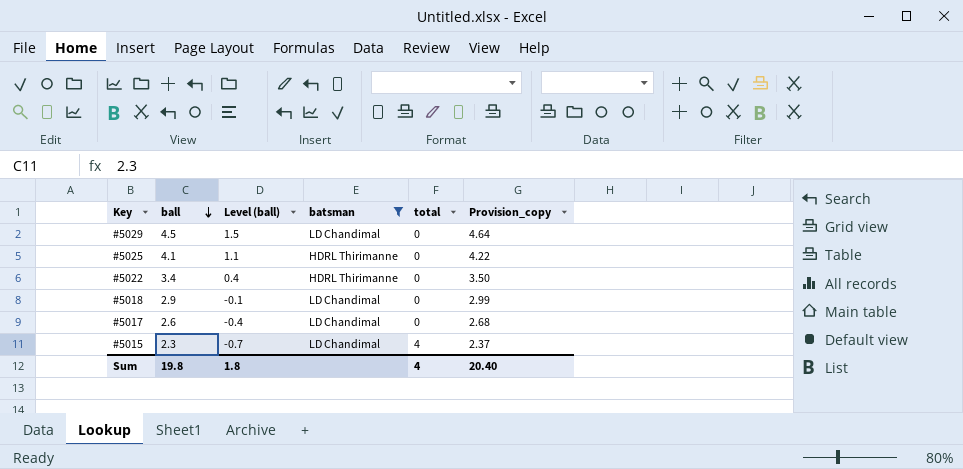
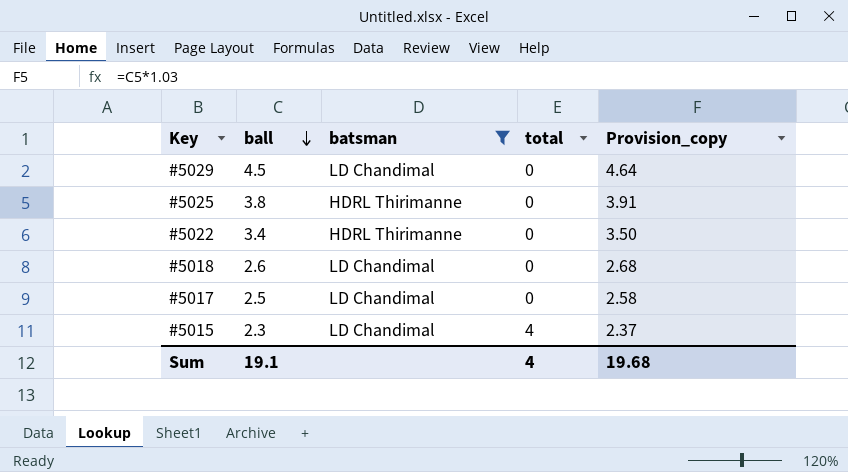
column Level (ball) | formula: [ball] - 3 -> none
#5025 | ball: 4.1 -> 3.8
#5025 | Provision_copy: 4.22 -> 3.91
#5018 | ball: 2.9 -> 2.6
#5018 | Provision_copy: 2.99 -> 2.68
#5017 | ball: 2.6 -> 2.5
#5017 | Provision_copy: 2.68 -> 2.58
Sum | ball: 19.8 -> 19.1
Sum | Provision_copy: 20.40 -> 19.68

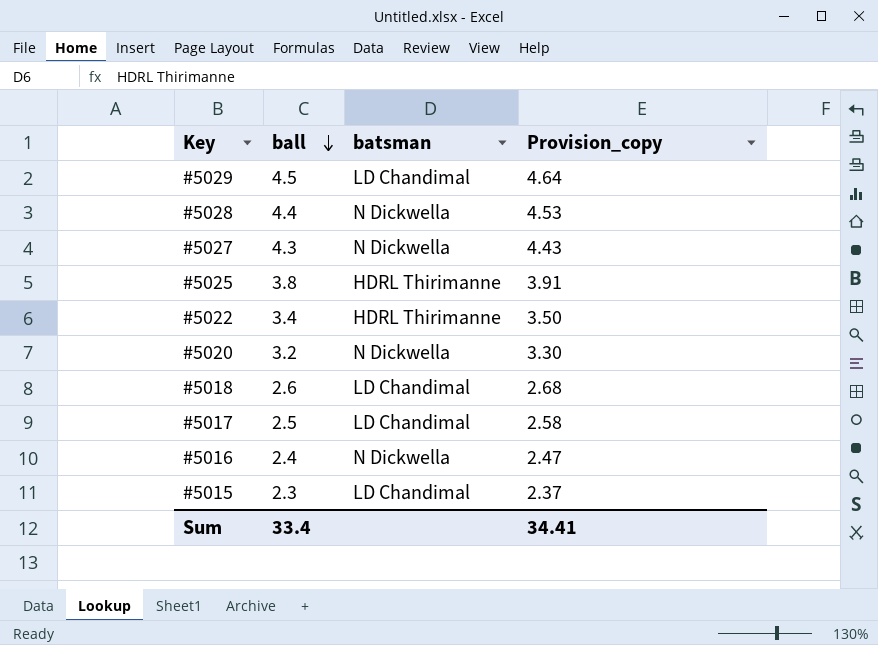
filter: batsman != N Dickwella -> none
column total | position: 4 -> none
Sum | ball: 19.1 -> 33.4
Sum | Provision_copy: 19.68 -> 34.41

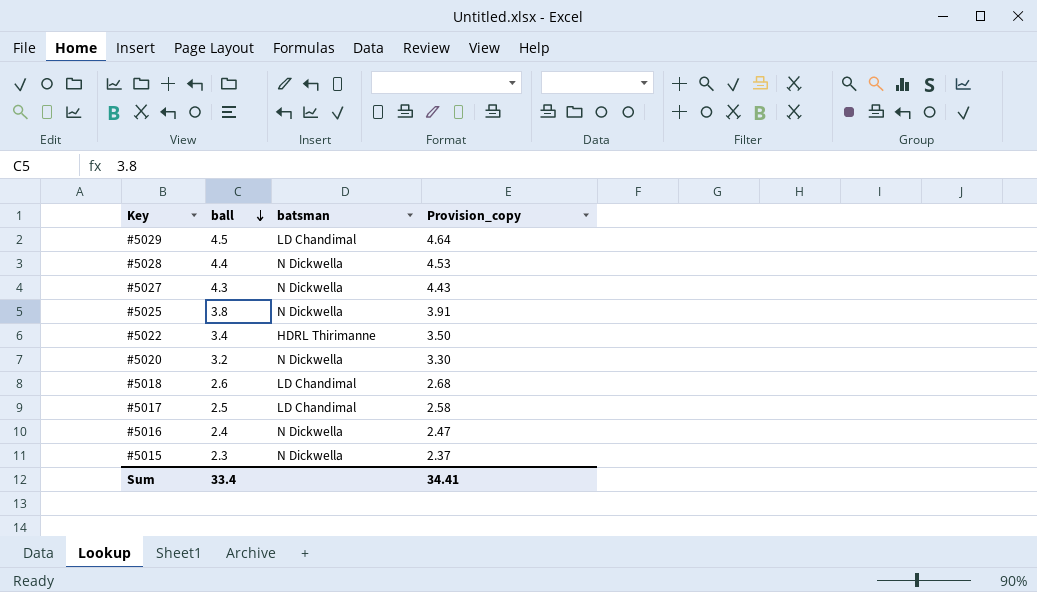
#5025 | batsman: HDRL Thirimanne -> N Dickwella
#5015 | batsman: LD Chandimal -> N Dickwella

